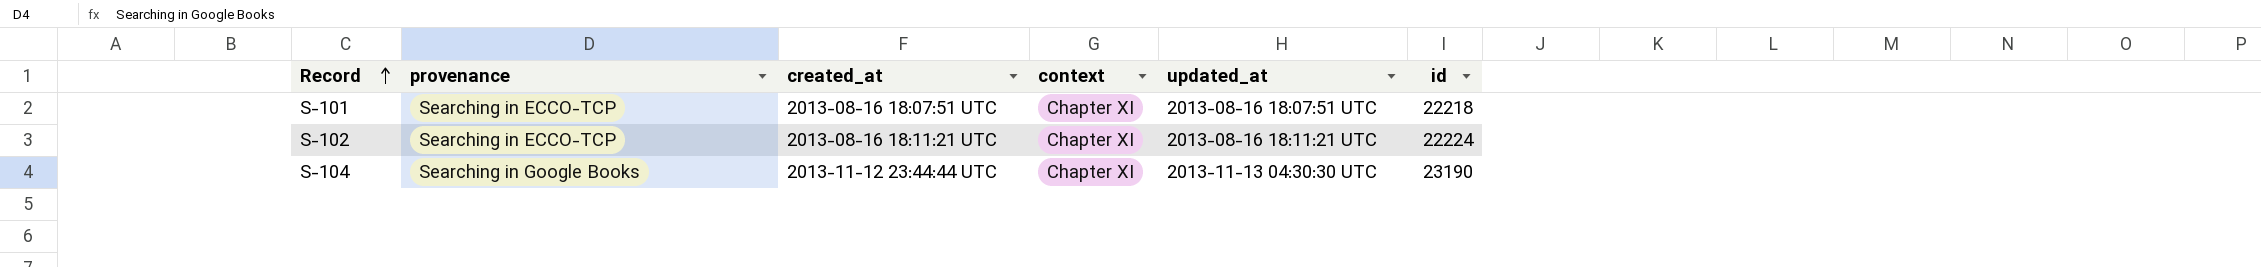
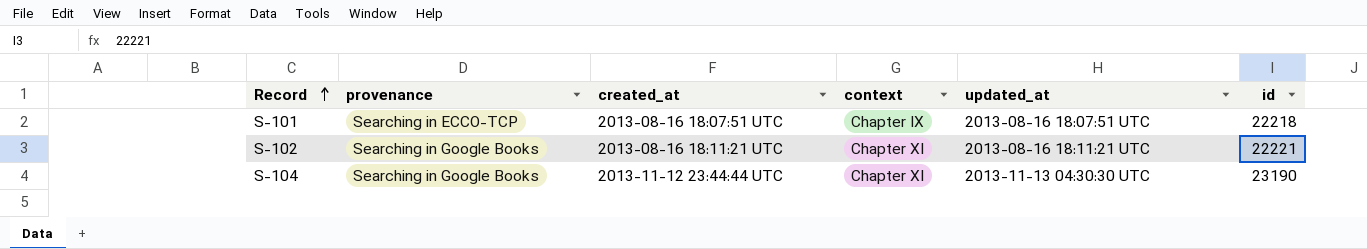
S-101 | context: Chapter XI -> Chapter IX
S-102 | provenance: Searching in ECCO-TCP -> Searching in Google Books
S-102 | id: 22224 -> 22221

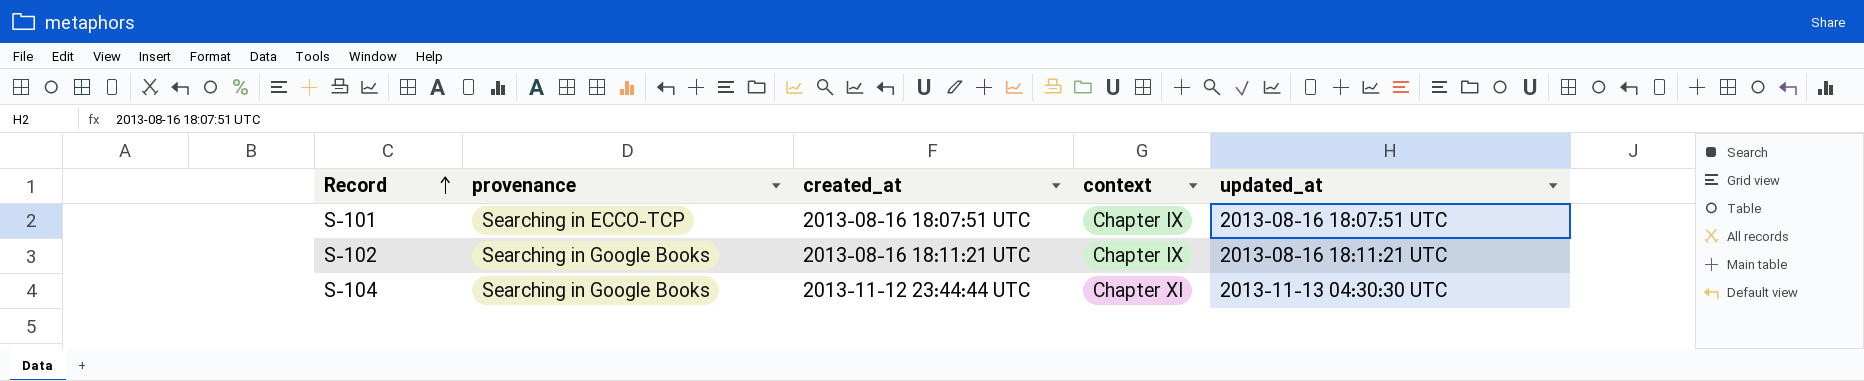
column id | position: 6 -> none
S-102 | context: Chapter XI -> Chapter IX

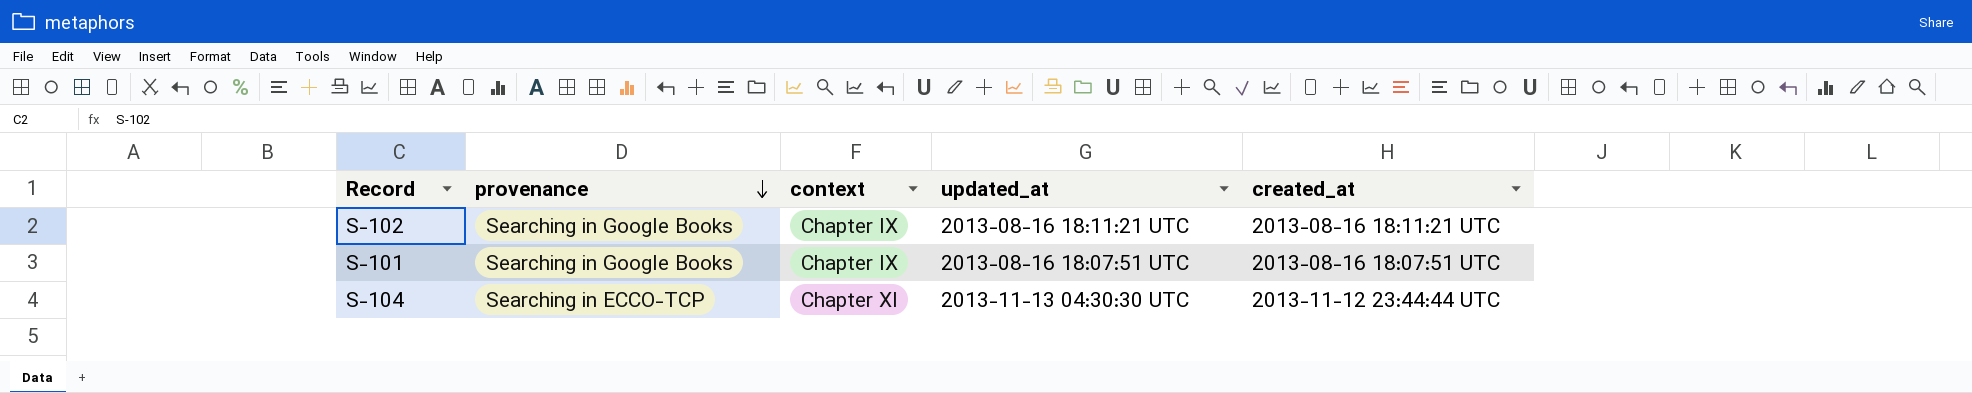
row order: Record ascending -> provenance descending
column created_at | position: 3 -> 5
S-101 | provenance: Searching in ECCO-TCP -> Searching in Google Books
S-104 | provenance: Searching in Google Books -> Searching in ECCO-TCP

